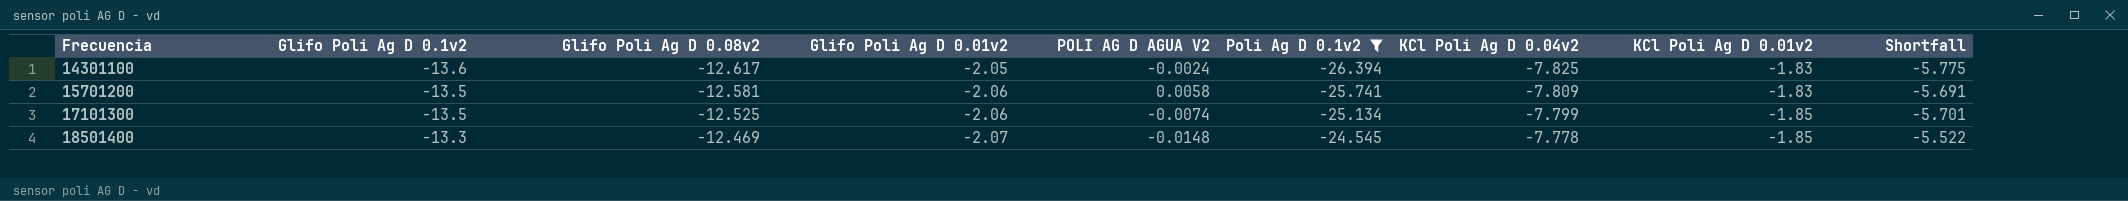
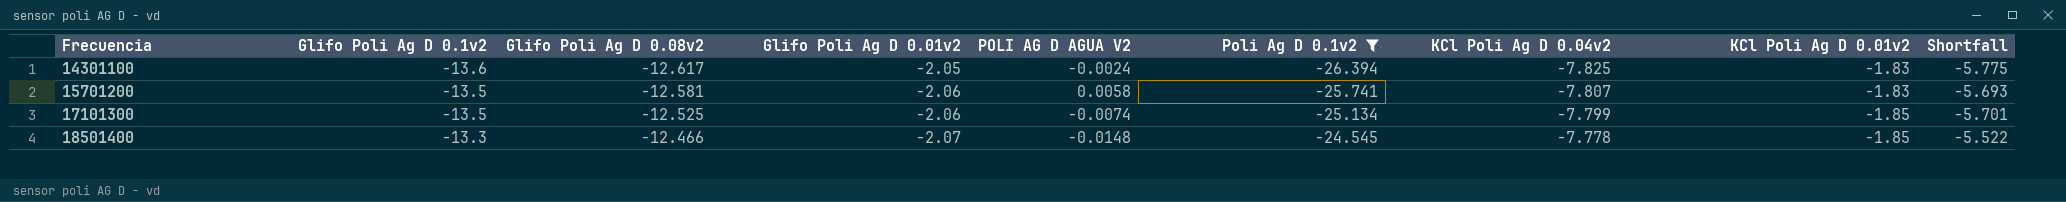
15701200 | KCl Poli Ag D 0.04v2: -7.809 -> -7.807
15701200 | Shortfall: -5.691 -> -5.693
18501400 | Glifo Poli Ag D 0.08v2: -12.469 -> -12.466

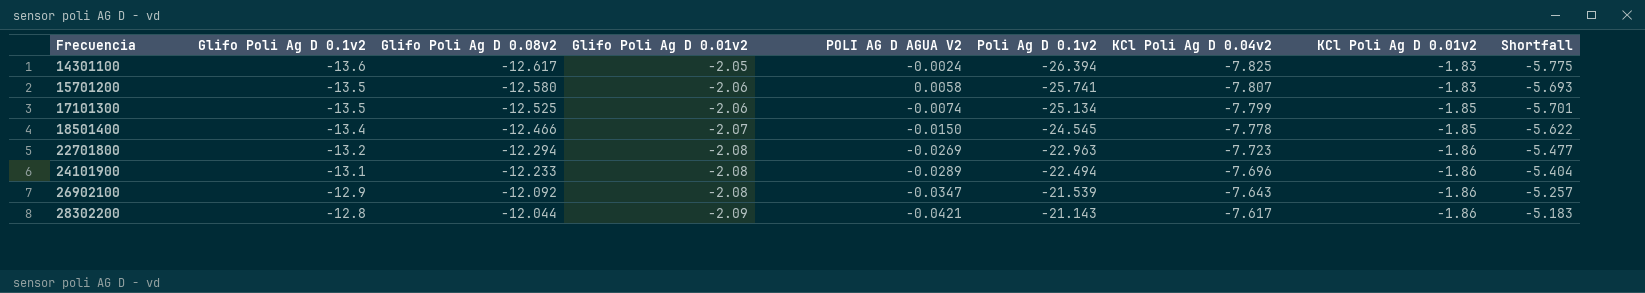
filter: Poli Ag D 0.1v2 <= -24.545 -> none
15701200 | Glifo Poli Ag D 0.08v2: -12.581 -> -12.580
18501400 | Glifo Poli Ag D 0.1v2: -13.3 -> -13.4
18501400 | POLI AG D AGUA V2: -0.0148 -> -0.0150
18501400 | Shortfall: -5.522 -> -5.622

